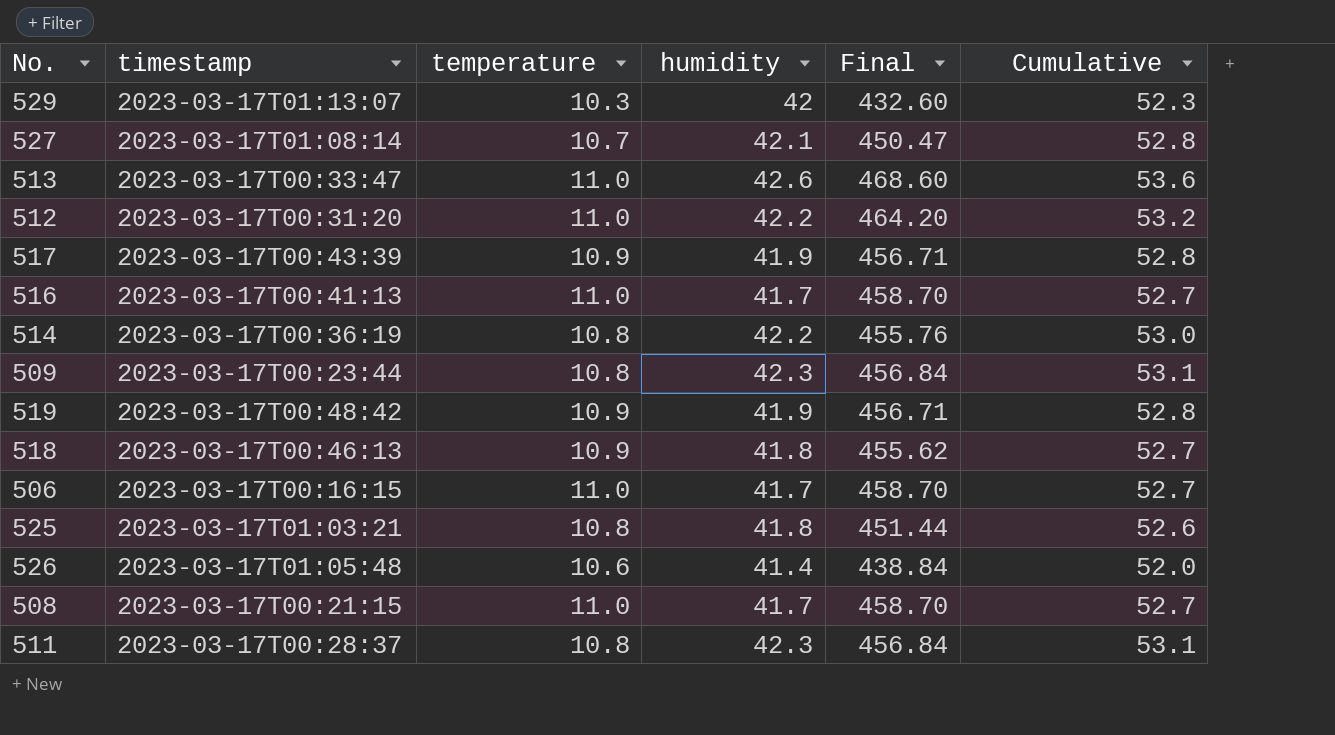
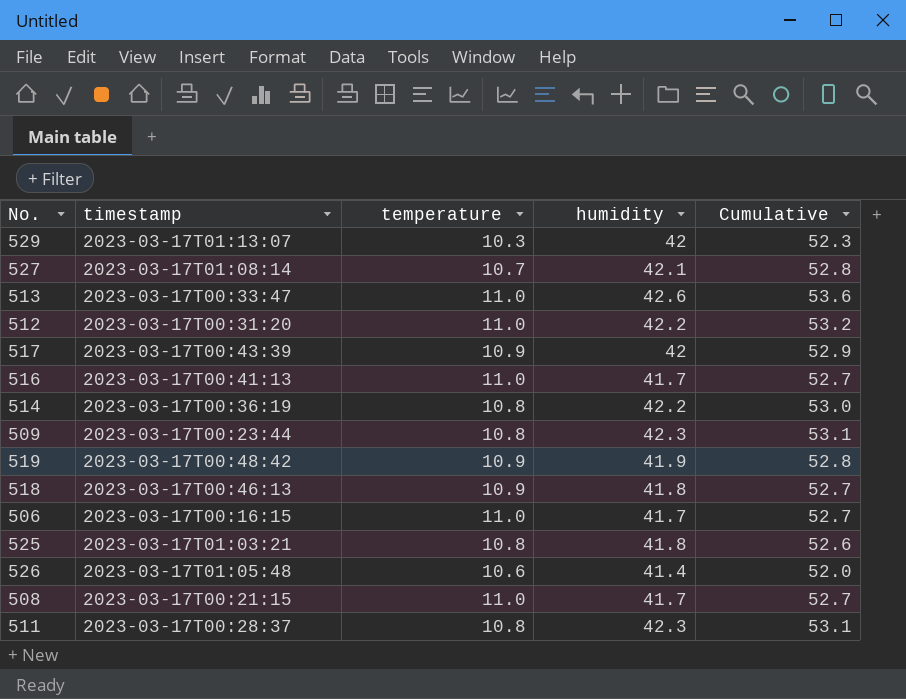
column Final | formula: [temperature] * [humidity] -> none
517 | humidity: 41.9 -> 42
517 | Cumulative: 52.8 -> 52.9

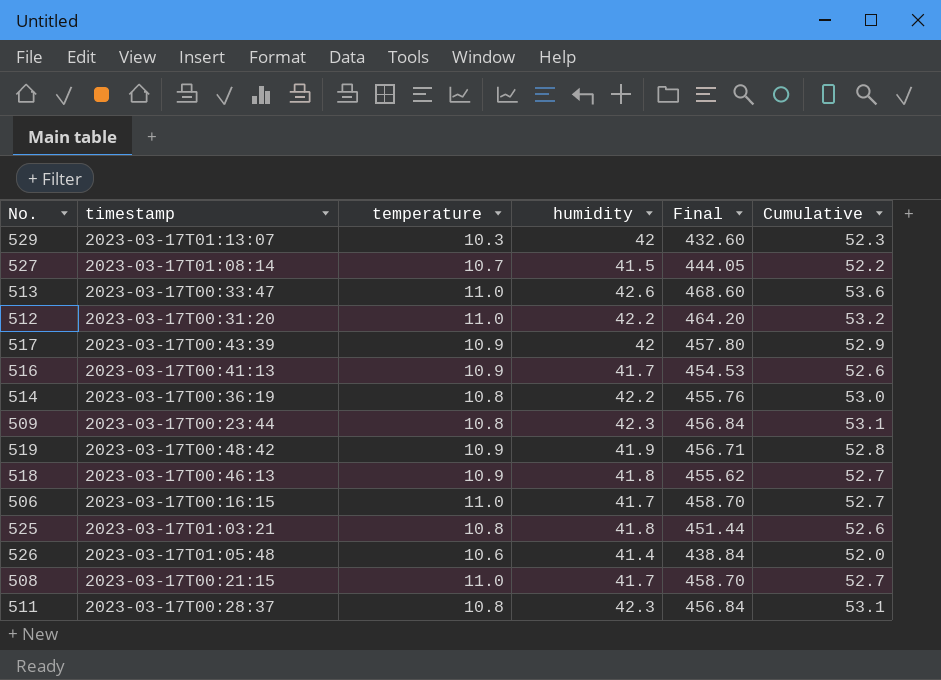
column Final | formula: none -> [temperature] * [humidity]
527 | humidity: 42.1 -> 41.5
527 | Cumulative: 52.8 -> 52.2
516 | temperature: 11.0 -> 10.9
516 | Cumulative: 52.7 -> 52.6

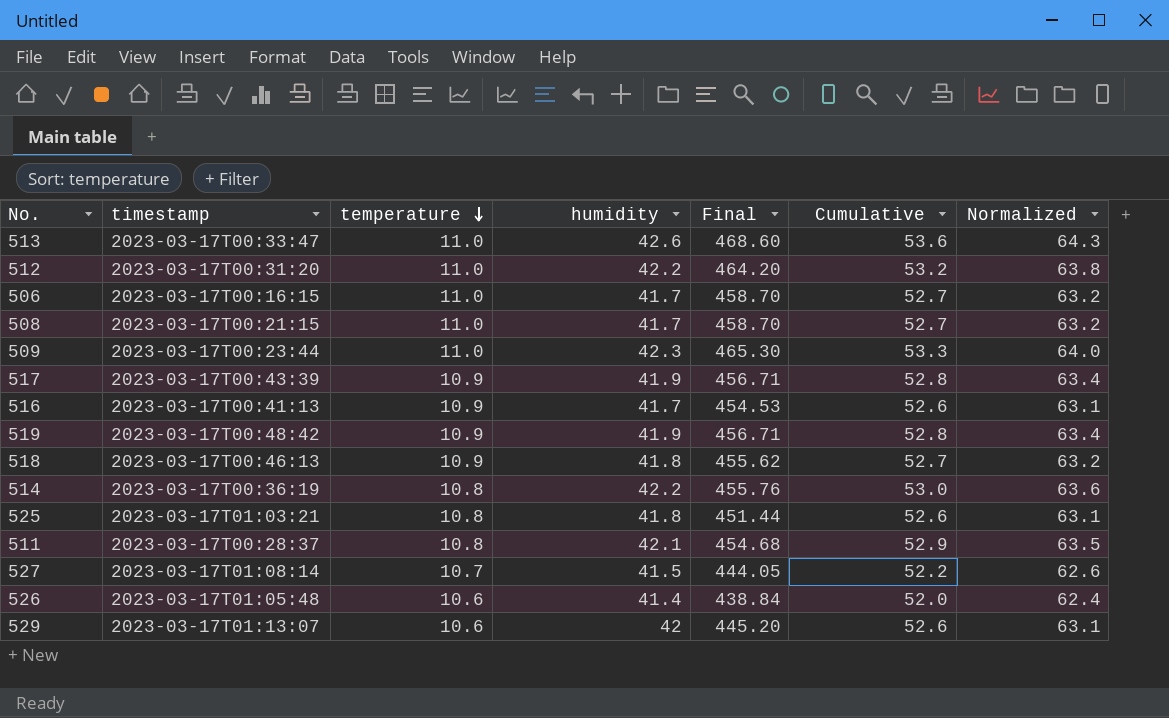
row order: none -> temperature descending
column Normalized | formula: none -> [Cumulative] * 1.2
509 | temperature: 10.8 -> 11.0
509 | Final: 456.84 -> 465.30
509 | Cumulative: 53.1 -> 53.3
517 | humidity: 42 -> 41.9
517 | Final: 457.80 -> 456.71
517 | Cumulative: 52.9 -> 52.8
511 | humidity: 42.3 -> 42.1
511 | Final: 456.84 -> 454.68
511 | Cumulative: 53.1 -> 52.9
529 | temperature: 10.3 -> 10.6
529 | Final: 432.60 -> 445.20
529 | Cumulative: 52.3 -> 52.6

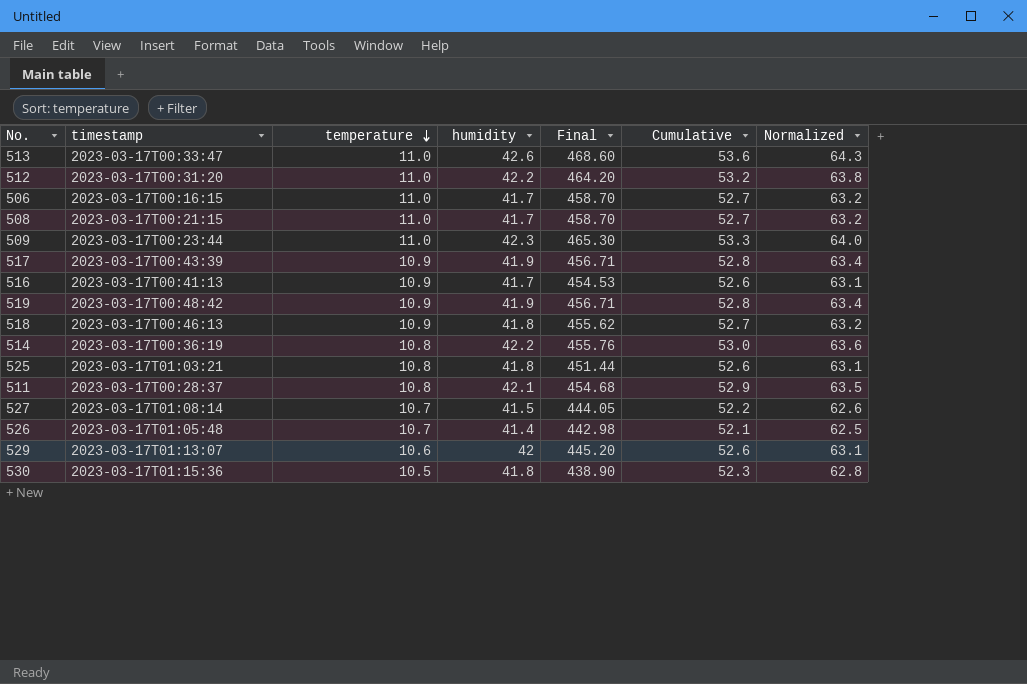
526 | temperature: 10.6 -> 10.7
526 | Final: 438.84 -> 442.98
526 | Cumulative: 52.0 -> 52.1
526 | Normalized: 62.4 -> 62.5
row 530: none -> 2023-03-17T01:15:36 | 10.5 | 41.8 | 438.90 | 52.3 | 62.8

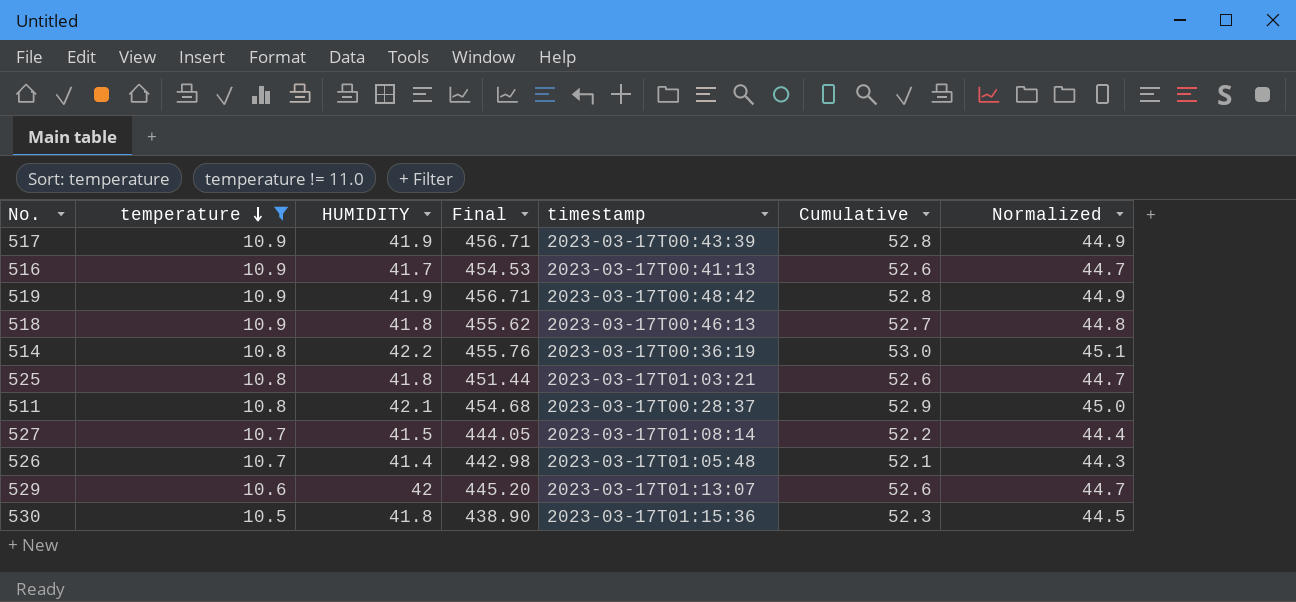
filter: none -> temperature != 11.0
column name: humidity -> HUMIDITY
column timestamp | position: 2 -> 5
column Normalized | formula: [Cumulative] * 1.2 -> [Cumulative] * 0.85

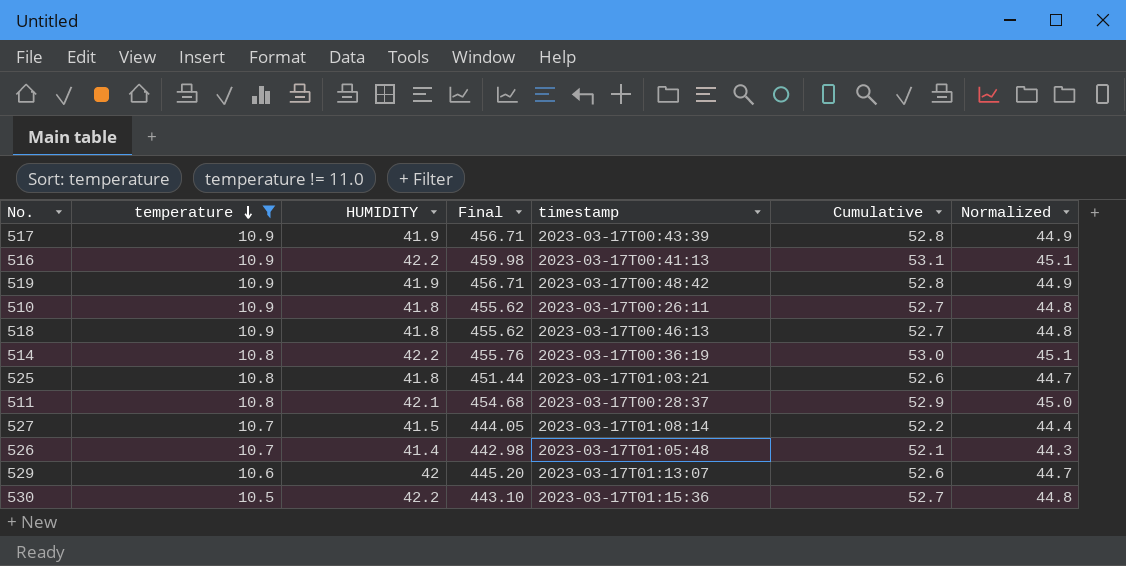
516 | HUMIDITY: 41.7 -> 42.2
516 | Final: 454.53 -> 459.98
516 | Cumulative: 52.6 -> 53.1
516 | Normalized: 44.7 -> 45.1
row 510: none -> 10.9 | 41.8 | 455.62 | 2023-03-17T00:26:11 | 52.7 | 44.8
530 | HUMIDITY: 41.8 -> 42.2
530 | Final: 438.90 -> 443.10
530 | Cumulative: 52.3 -> 52.7
530 | Normalized: 44.5 -> 44.8

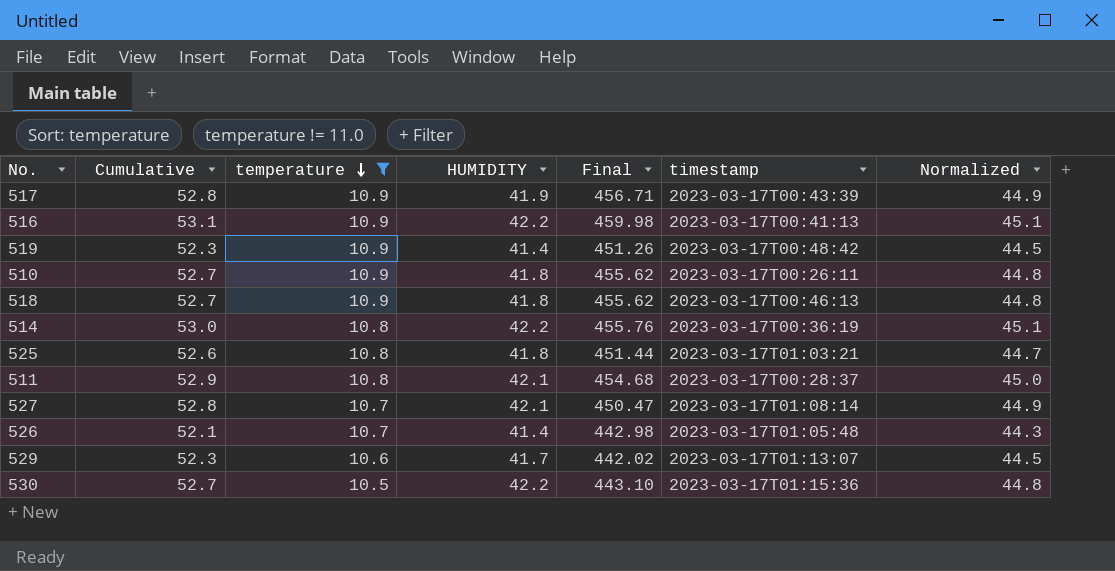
column Cumulative | position: 6 -> 2
519 | Cumulative: 52.8 -> 52.3
519 | HUMIDITY: 41.9 -> 41.4
519 | Final: 456.71 -> 451.26
519 | Normalized: 44.9 -> 44.5
527 | Cumulative: 52.2 -> 52.8
527 | HUMIDITY: 41.5 -> 42.1
527 | Final: 444.05 -> 450.47
527 | Normalized: 44.4 -> 44.9
529 | Cumulative: 52.6 -> 52.3
529 | HUMIDITY: 42 -> 41.7
529 | Final: 445.20 -> 442.02
529 | Normalized: 44.7 -> 44.5

